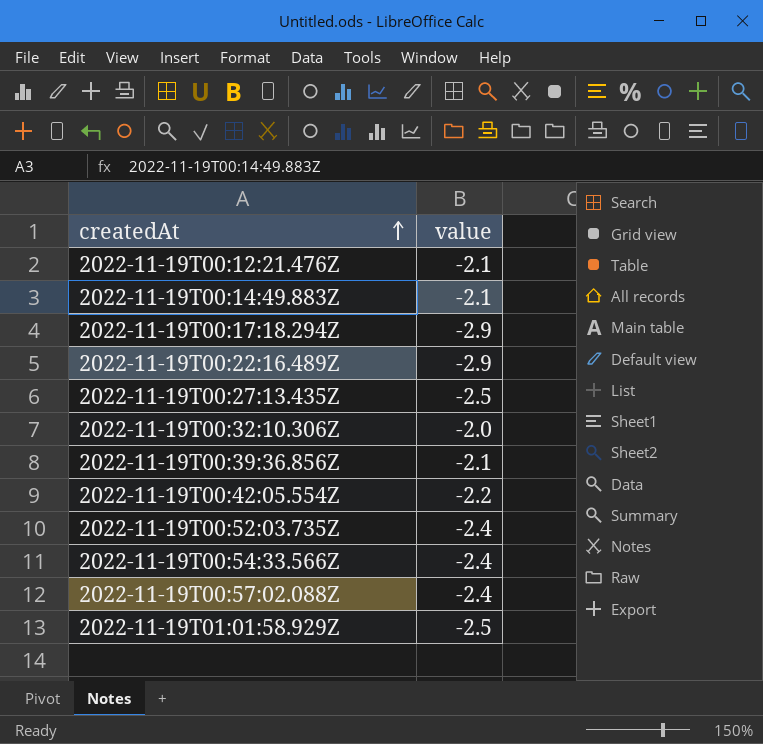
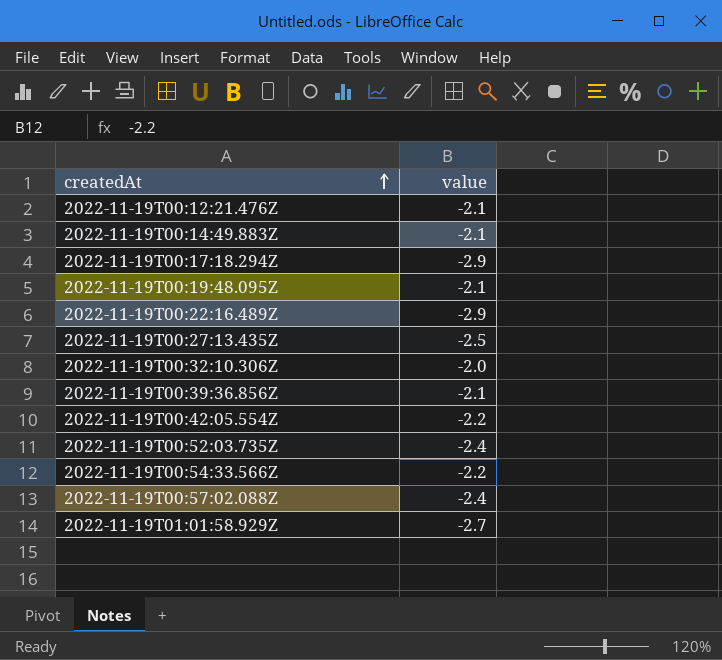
row 2022-11-19T00:19:48.095Z: none -> -2.1
2022-11-19T00:54:33.566Z | value: -2.4 -> -2.2
2022-11-19T01:01:58.929Z | value: -2.5 -> -2.7

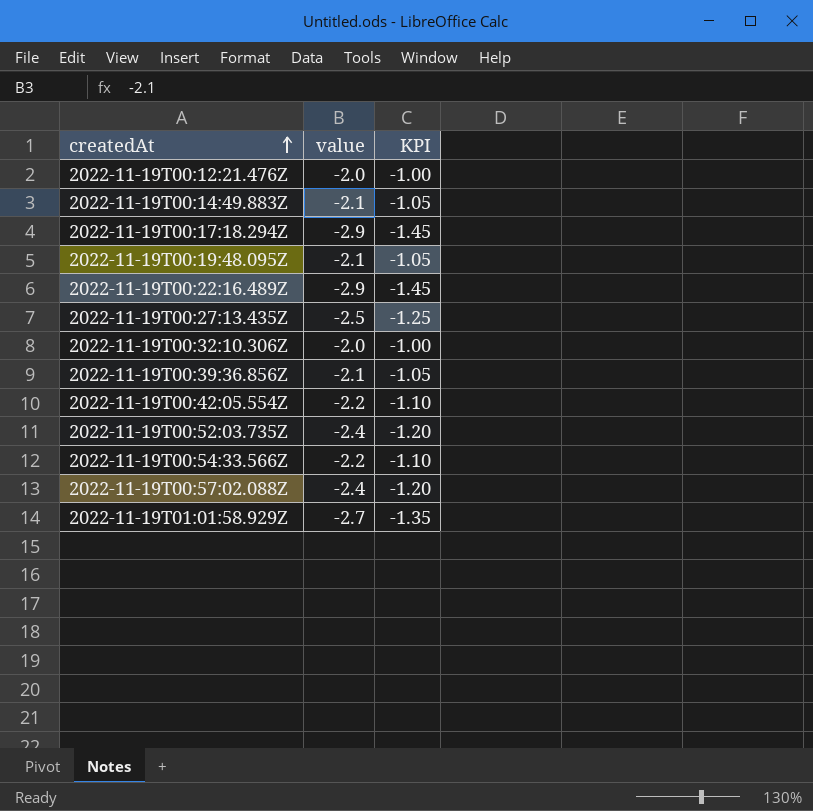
column KPI | formula: none -> [value] * 0.5
2022-11-19T00:12:21.476Z | value: -2.1 -> -2.0

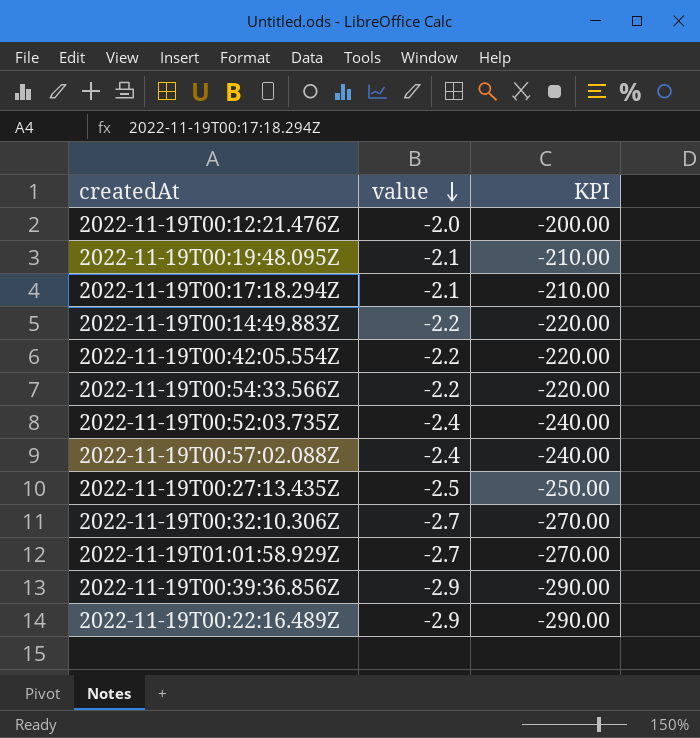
row order: createdAt ascending -> value descending
column KPI | formula: [value] * 0.5 -> [value] * 100
2022-11-19T00:17:18.294Z | value: -2.9 -> -2.1
2022-11-19T00:14:49.883Z | value: -2.1 -> -2.2
2022-11-19T00:32:10.306Z | value: -2.0 -> -2.7
2022-11-19T00:39:36.856Z | value: -2.1 -> -2.9

